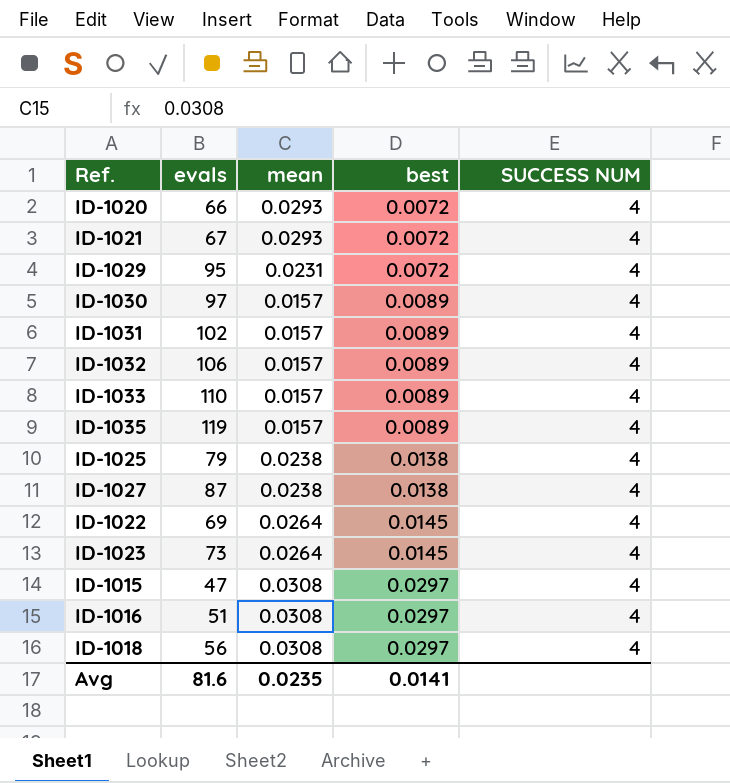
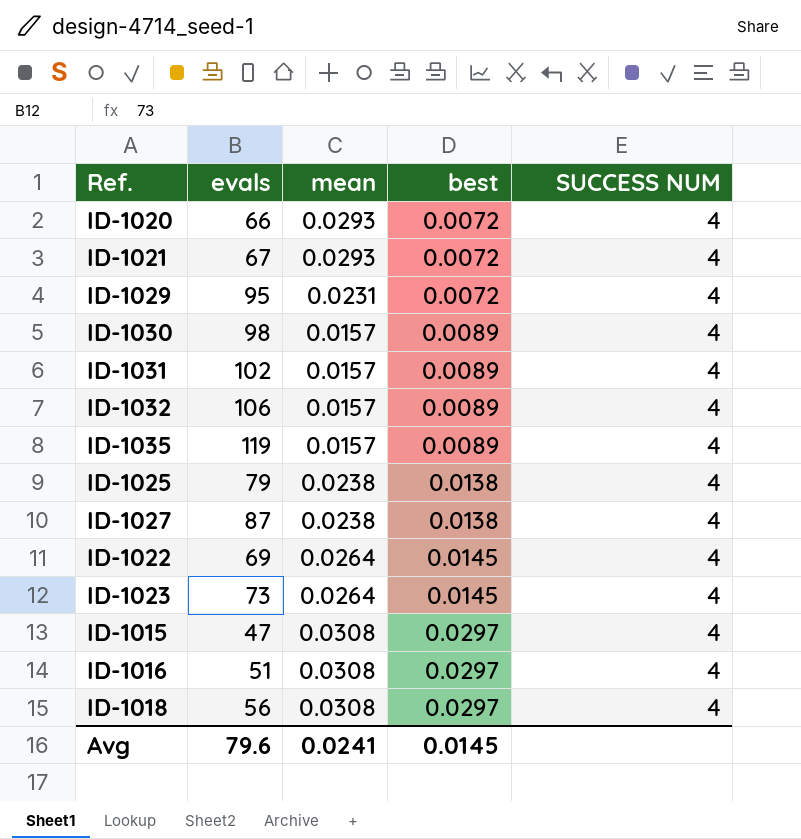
row ID-1033: 110 | 0.0157 | 0.0089 | 4 -> none
ID-1030 | evals: 97 -> 98
Avg | evals: 81.6 -> 79.6
Avg | mean: 0.0235 -> 0.0241
Avg | best: 0.0141 -> 0.0145

